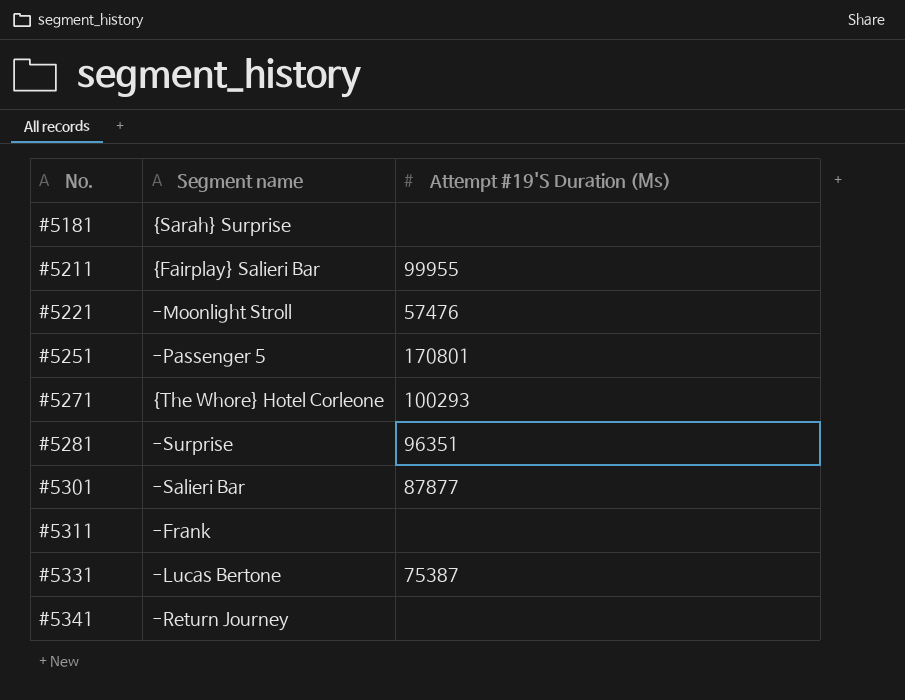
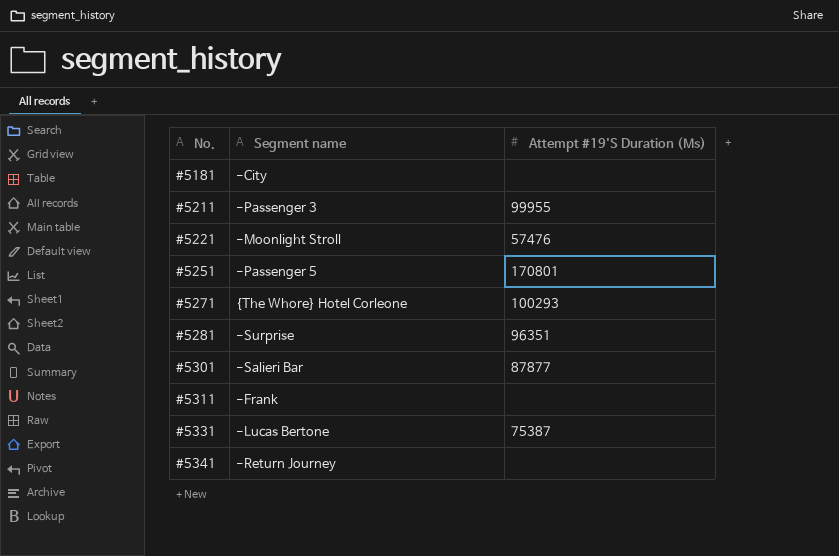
#5181 | Segment name: {Sarah} Surprise -> -City
#5211 | Segment name: {Fairplay} Salieri Bar -> -Passenger 3

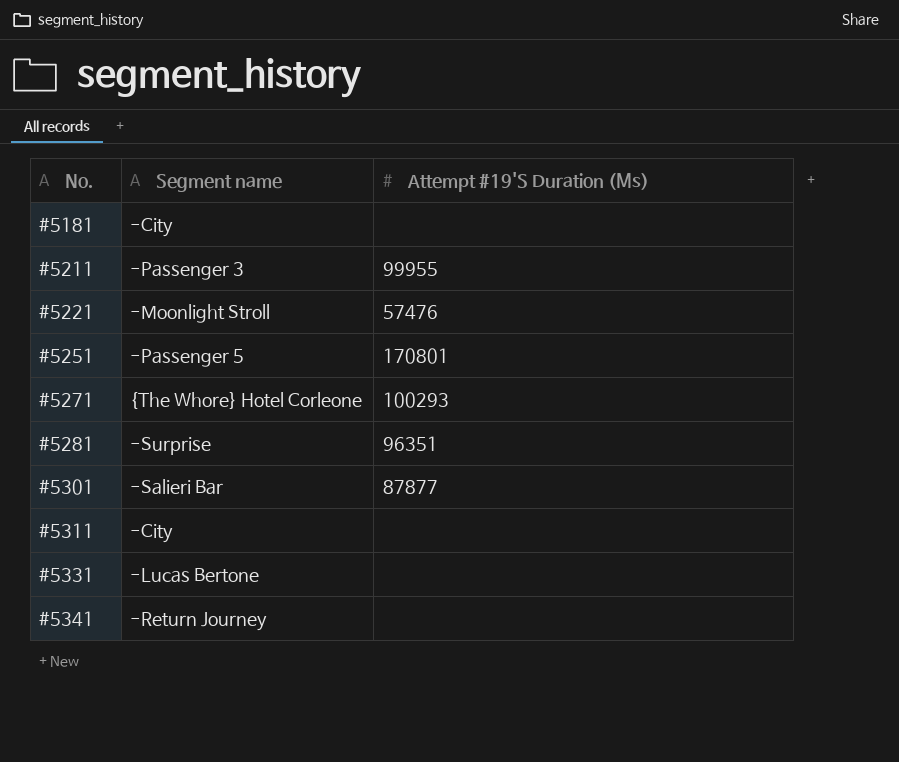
#5311 | Segment name: -Frank -> -City
#5331 | Attempt #19'S Duration (Ms): 75387 -> none

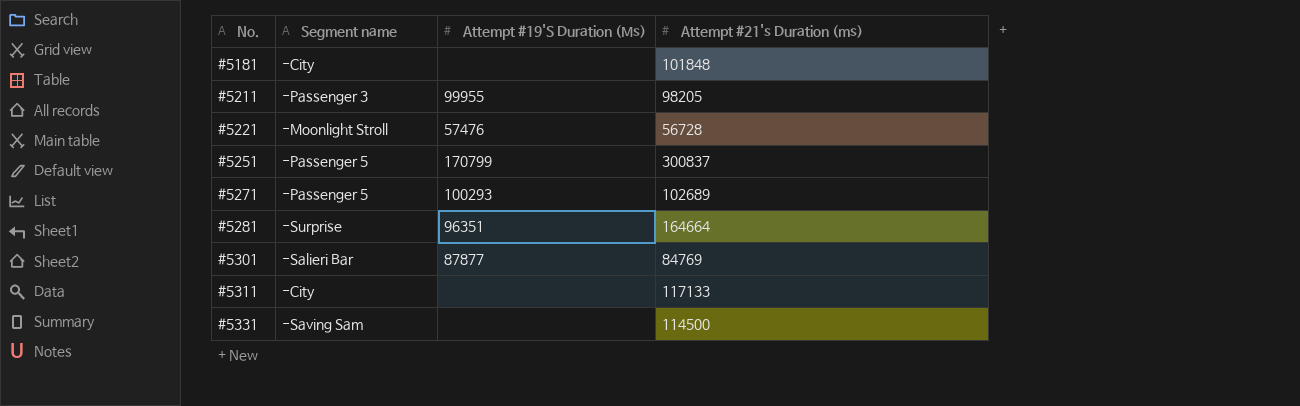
column Attempt #21's Duration (ms) | position: none -> 4
row #5341: -Return Journey | none -> none
#5251 | Attempt #19'S Duration (Ms): 170801 -> 170799
#5271 | Segment name: {The Whore} Hotel Corleone -> -Passenger 5
#5331 | Segment name: -Lucas Bertone -> -Saving Sam

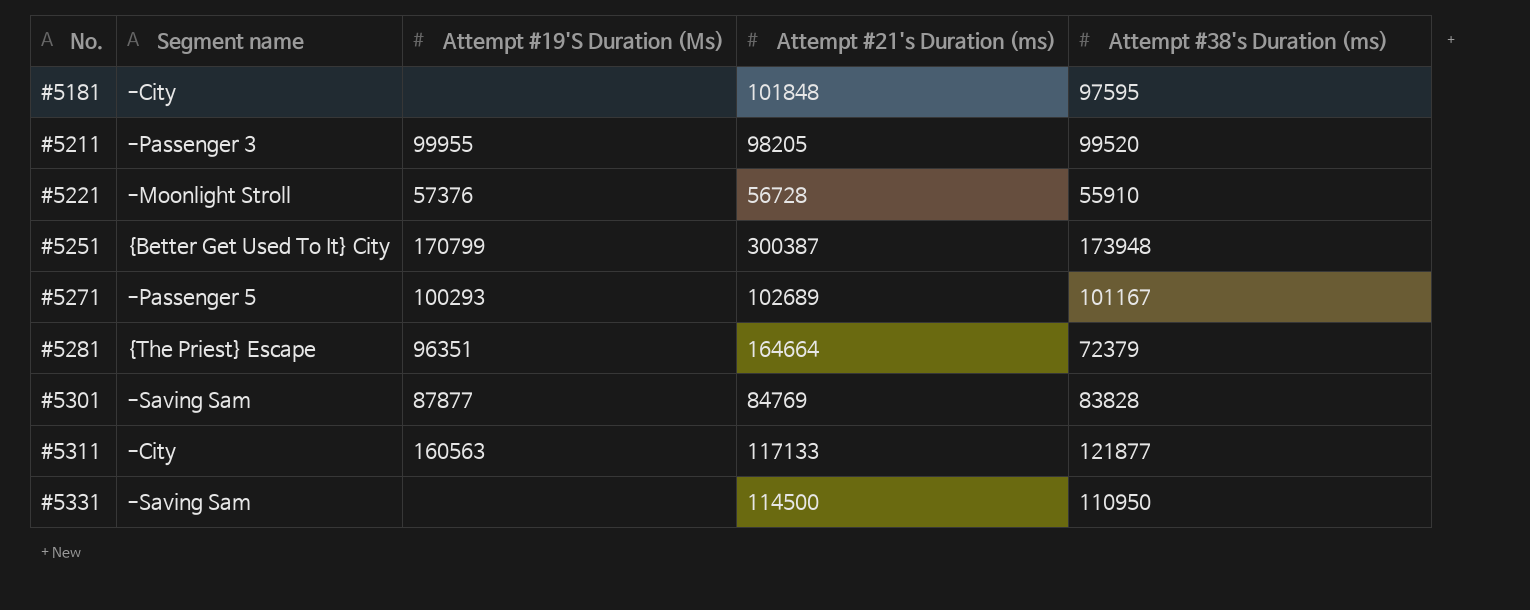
column Attempt #38's Duration (ms) | position: none -> 5
#5221 | Attempt #19'S Duration (Ms): 57476 -> 57376
#5251 | Segment name: -Passenger 5 -> {Better Get Used To It} City
#5251 | Attempt #21's Duration (ms): 300837 -> 300387
#5281 | Segment name: -Surprise -> {The Priest} Escape
#5301 | Segment name: -Salieri Bar -> -Saving Sam
#5311 | Attempt #19'S Duration (Ms): none -> 160563

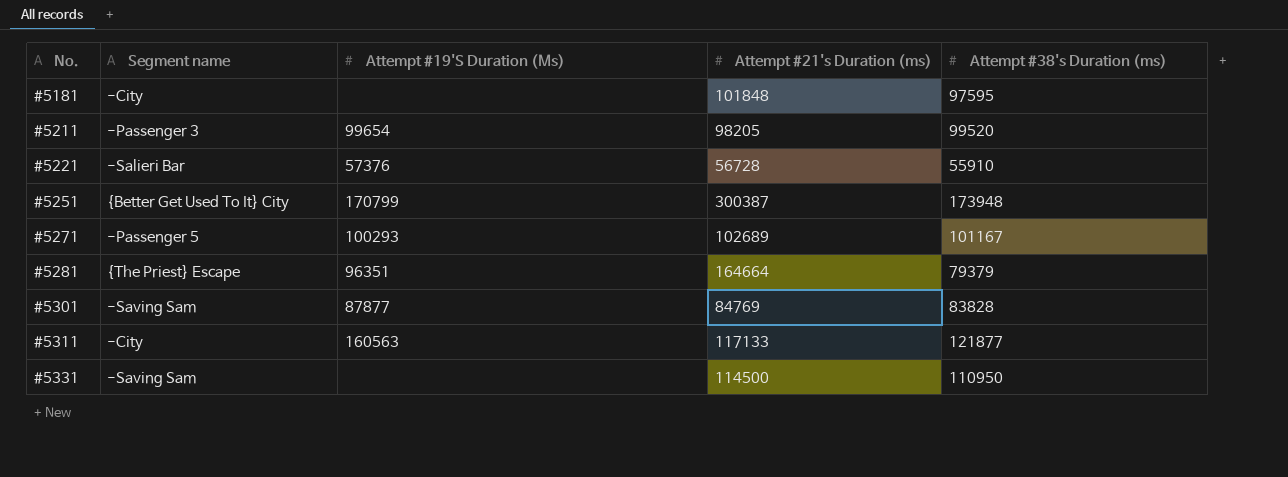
#5211 | Attempt #19'S Duration (Ms): 99955 -> 99654
#5221 | Segment name: -Moonlight Stroll -> -Salieri Bar
#5281 | Attempt #38's Duration (ms): 72379 -> 79379

